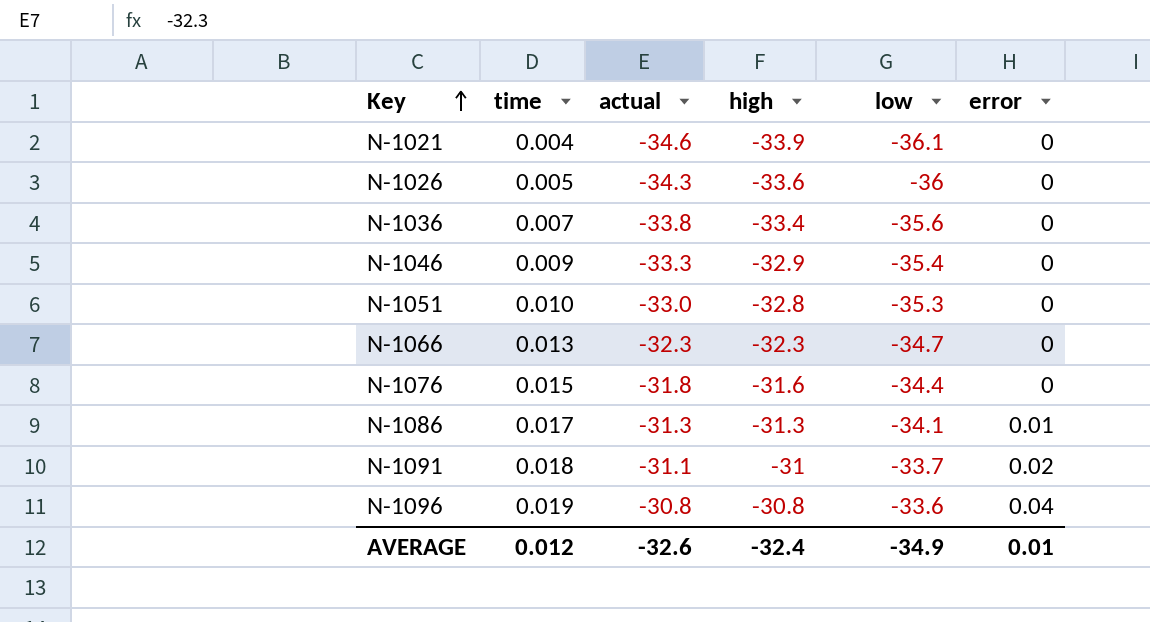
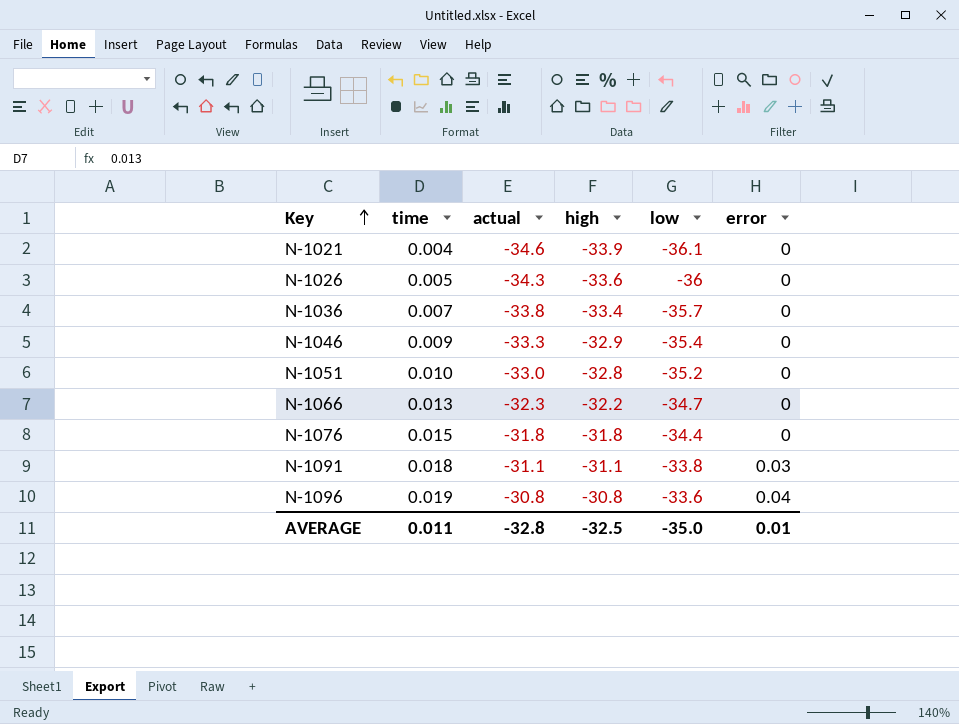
row N-1086: 0.017 | -31.3 | -31.3 | -34.1 | 0.01 -> none
N-1036 | low: -35.6 -> -35.7
N-1051 | low: -35.3 -> -35.2
N-1066 | high: -32.3 -> -32.2
N-1076 | high: -31.6 -> -31.8
N-1091 | high: -31 -> -31.1
N-1091 | low: -33.7 -> -33.8
N-1091 | error: 0.02 -> 0.03
AVERAGE | time: 0.012 -> 0.011
AVERAGE | actual: -32.6 -> -32.8
AVERAGE | high: -32.4 -> -32.5
AVERAGE | low: -34.9 -> -35.0

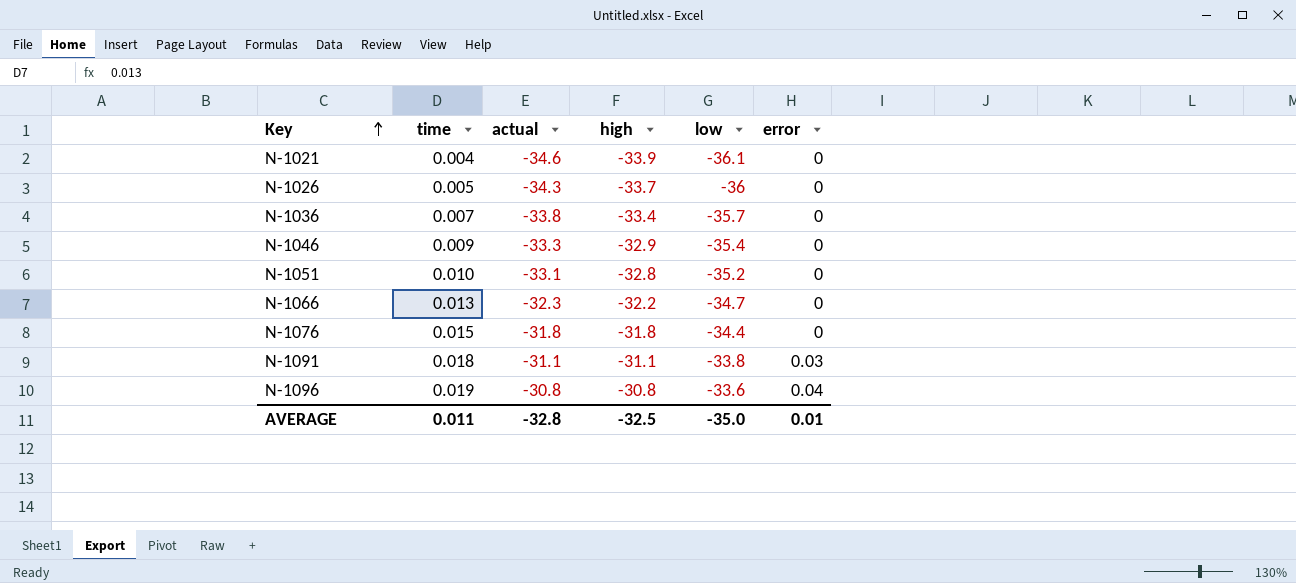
N-1026 | high: -33.6 -> -33.7
N-1051 | actual: -33.0 -> -33.1

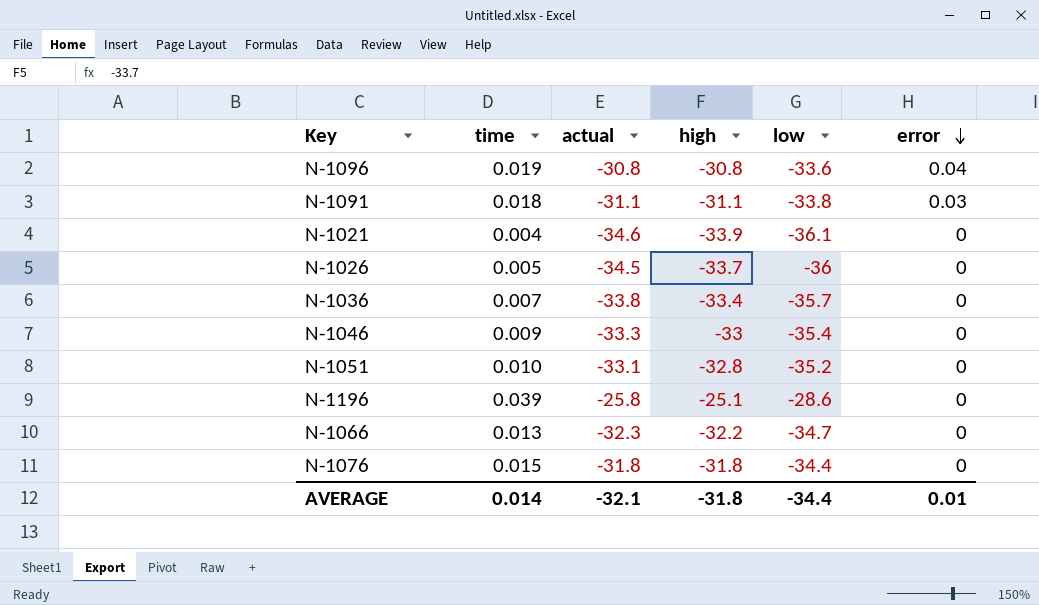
row order: Key ascending -> error descending
N-1026 | actual: -34.3 -> -34.5
N-1046 | high: -32.9 -> -33
row N-1196: none -> 0.039 | -25.8 | -25.1 | -28.6 | 0
AVERAGE | time: 0.011 -> 0.014
AVERAGE | actual: -32.8 -> -32.1
AVERAGE | high: -32.5 -> -31.8
AVERAGE | low: -35.0 -> -34.4

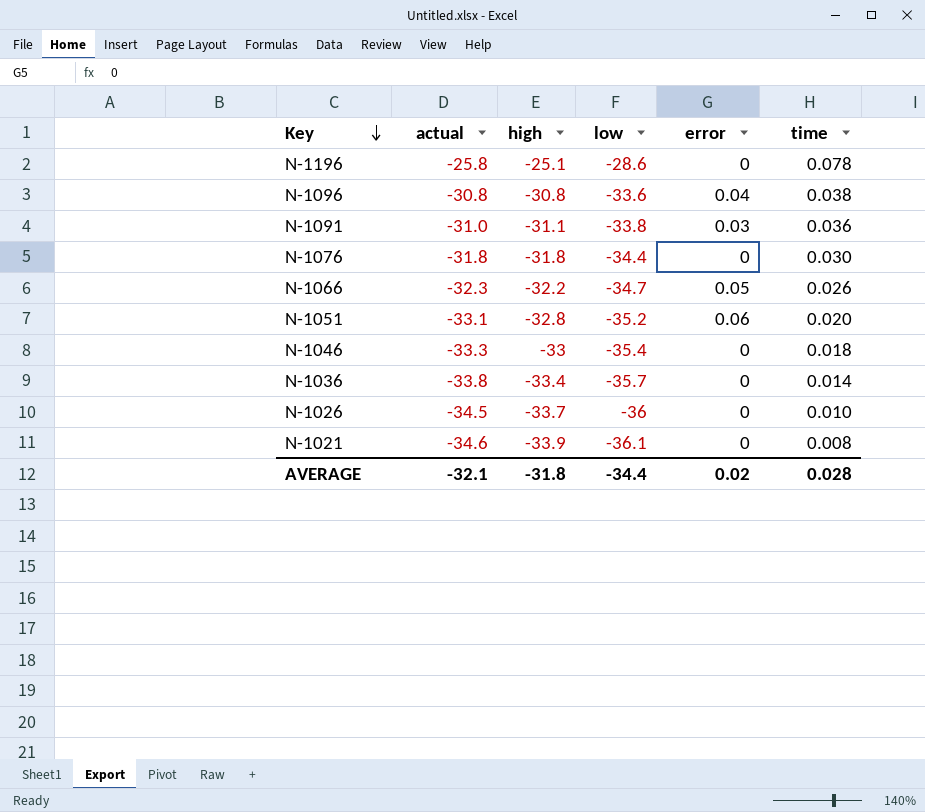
row order: error descending -> Key descending
column time | position: 2 -> 6
N-1196 | time: 0.039 -> 0.078
N-1096 | time: 0.019 -> 0.038
N-1091 | actual: -31.1 -> -31.0
N-1091 | time: 0.018 -> 0.036
N-1076 | time: 0.015 -> 0.030
N-1066 | error: 0 -> 0.05
N-1066 | time: 0.013 -> 0.026
N-1051 | error: 0 -> 0.06
N-1051 | time: 0.010 -> 0.020
N-1046 | time: 0.009 -> 0.018
N-1036 | time: 0.007 -> 0.014
N-1026 | time: 0.005 -> 0.010
N-1021 | time: 0.004 -> 0.008
AVERAGE | error: 0.01 -> 0.02
AVERAGE | time: 0.014 -> 0.028

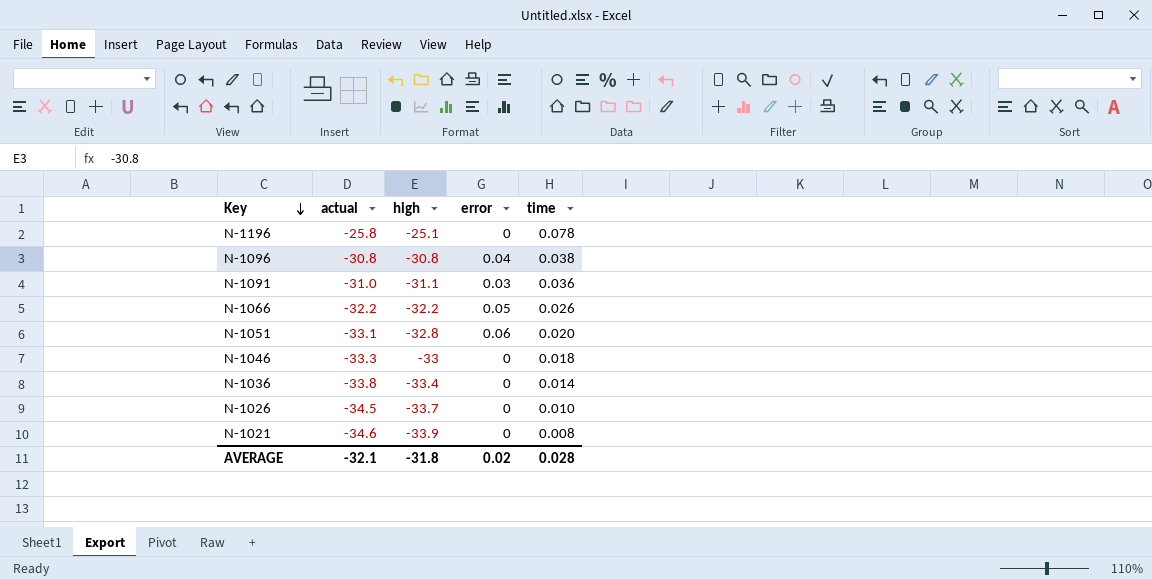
column low | position: 4 -> none
row N-1076: -31.8 | -31.8 | -34.4 | 0 | 0.030 -> none
N-1066 | actual: -32.3 -> -32.2

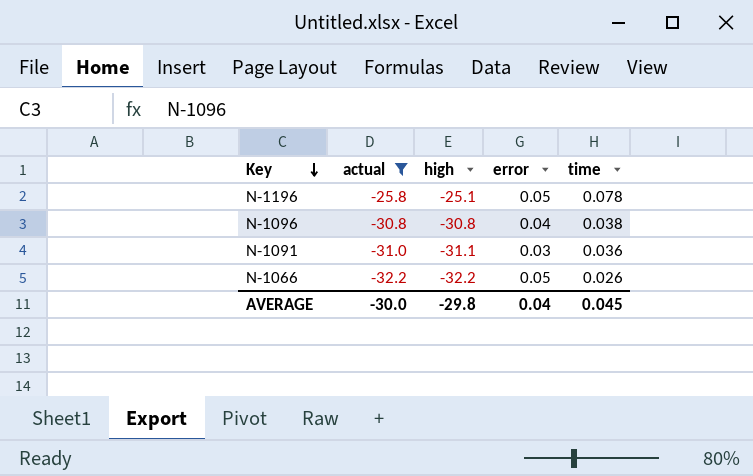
filter: none -> actual >= -32.2
N-1196 | error: 0 -> 0.05
AVERAGE | actual: -32.1 -> -30.0
AVERAGE | high: -31.8 -> -29.8
AVERAGE | error: 0.02 -> 0.04
AVERAGE | time: 0.028 -> 0.045

